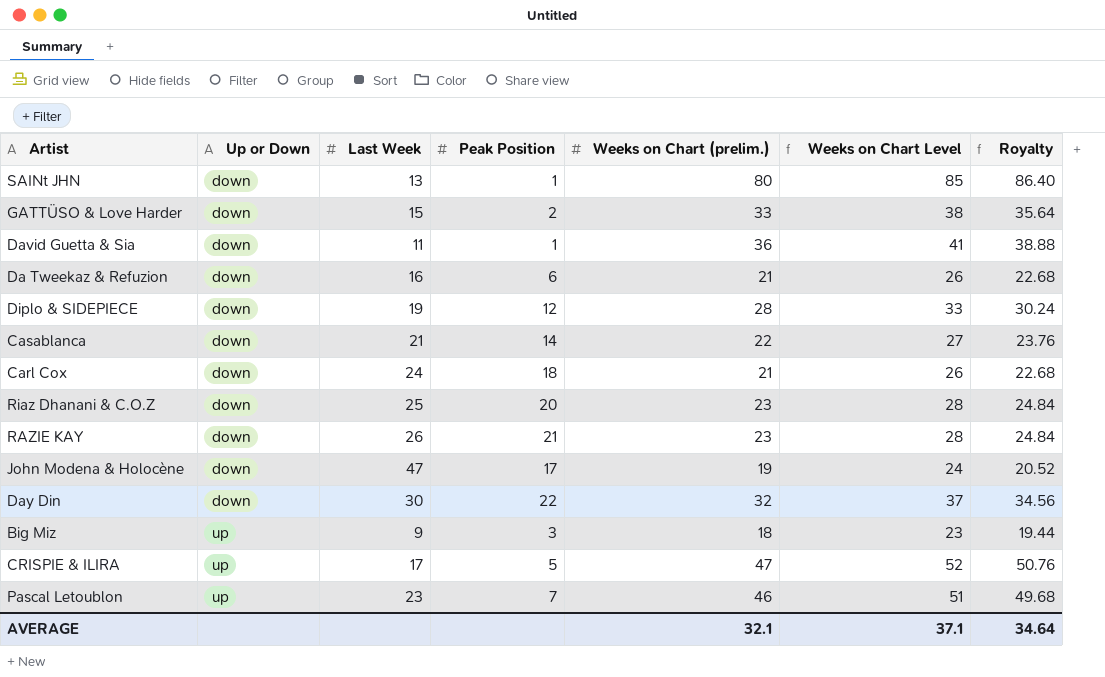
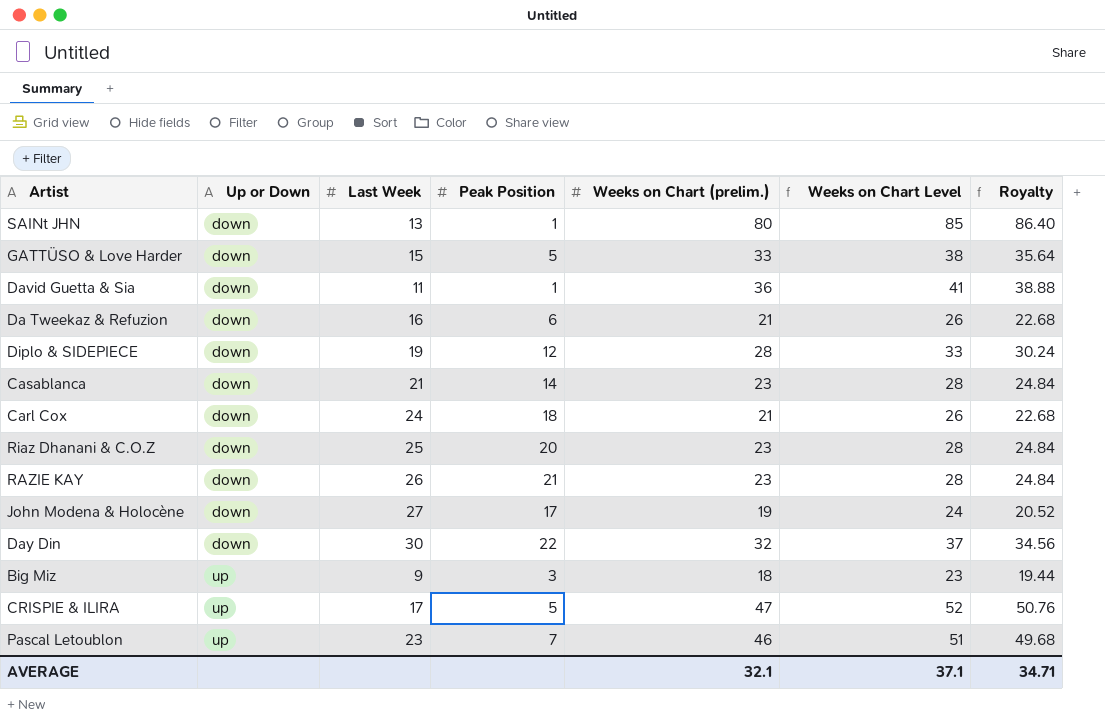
GATTÜSO & Love Harder | Peak Position: 2 -> 5
Casablanca | Weeks on Chart (prelim.): 22 -> 23
Casablanca | Weeks on Chart Level: 27 -> 28
Casablanca | Royalty: 23.76 -> 24.84
John Modena & Holocène | Last Week: 47 -> 27
AVERAGE | Royalty: 34.64 -> 34.71

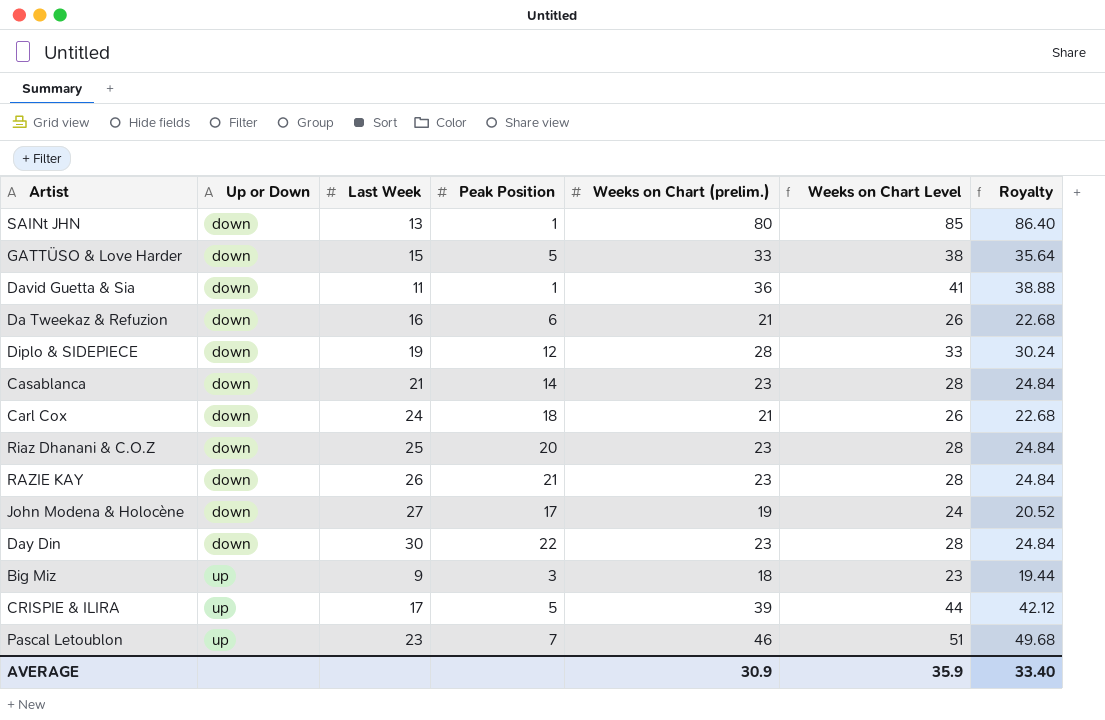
Day Din | Weeks on Chart (prelim.): 32 -> 23
Day Din | Weeks on Chart Level: 37 -> 28
Day Din | Royalty: 34.56 -> 24.84
CRISPIE & ILIRA | Weeks on Chart (prelim.): 47 -> 39
CRISPIE & ILIRA | Weeks on Chart Level: 52 -> 44
CRISPIE & ILIRA | Royalty: 50.76 -> 42.12
AVERAGE | Weeks on Chart (prelim.): 32.1 -> 30.9
AVERAGE | Weeks on Chart Level: 37.1 -> 35.9
AVERAGE | Royalty: 34.71 -> 33.40

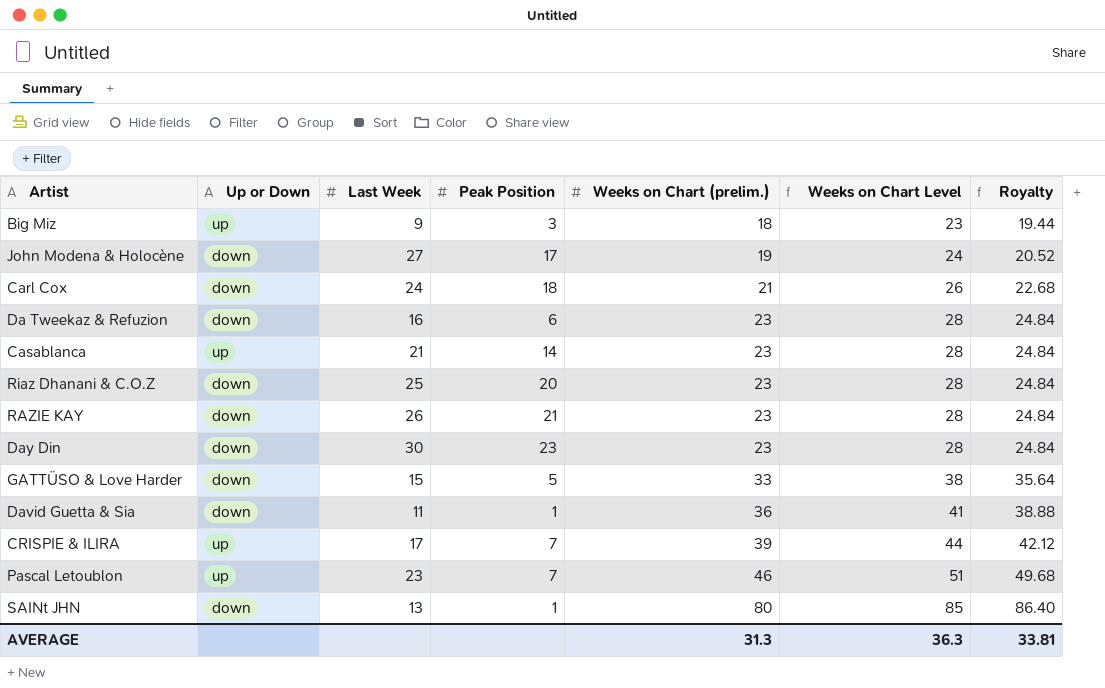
row order: Up or Down ascending -> Weeks on Chart (prelim.) ascending
row Diplo & SIDEPIECE: down | 19 | 12 | 28 | 33 | 30.24 -> none
Da Tweekaz & Refuzion | Weeks on Chart (prelim.): 21 -> 23
Da Tweekaz & Refuzion | Weeks on Chart Level: 26 -> 28
Da Tweekaz & Refuzion | Royalty: 22.68 -> 24.84
Casablanca | Up or Down: down -> up
Day Din | Peak Position: 22 -> 23
CRISPIE & ILIRA | Peak Position: 5 -> 7
AVERAGE | Weeks on Chart (prelim.): 30.9 -> 31.3
AVERAGE | Weeks on Chart Level: 35.9 -> 36.3
AVERAGE | Royalty: 33.40 -> 33.81

